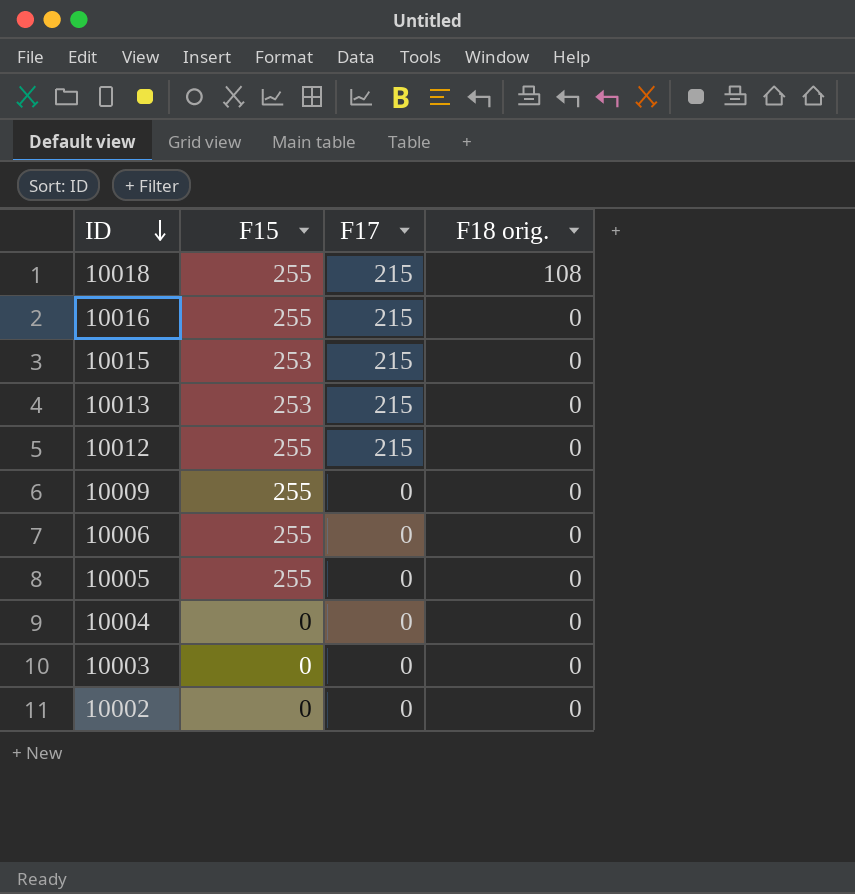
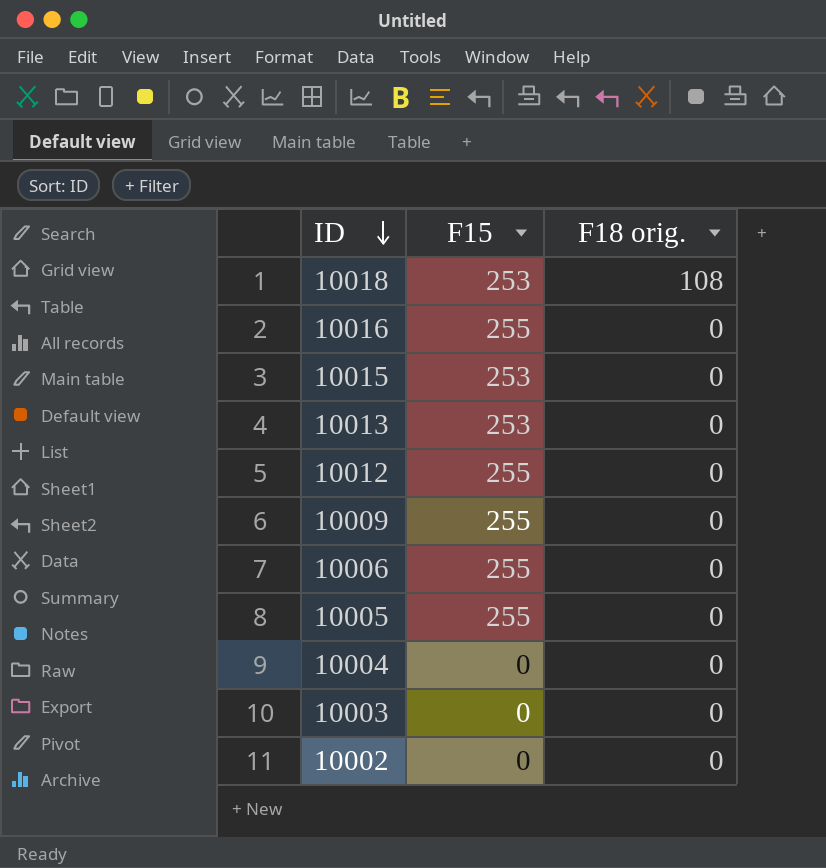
column F17 | position: 3 -> none
10018 | F15: 255 -> 253

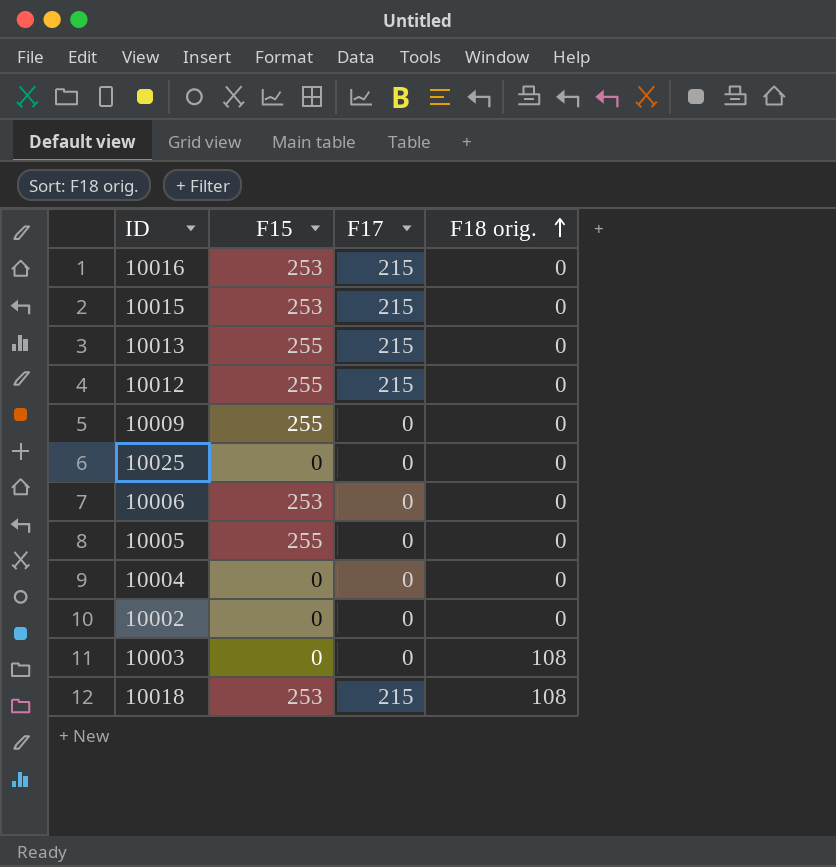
row order: ID descending -> F18 orig. ascending
column F17 | position: none -> 3
10016 | F15: 255 -> 253
10013 | F15: 253 -> 255
row 10025: none -> 0 | 0 | 0
10006 | F15: 255 -> 253
10003 | F18 orig.: 0 -> 108

